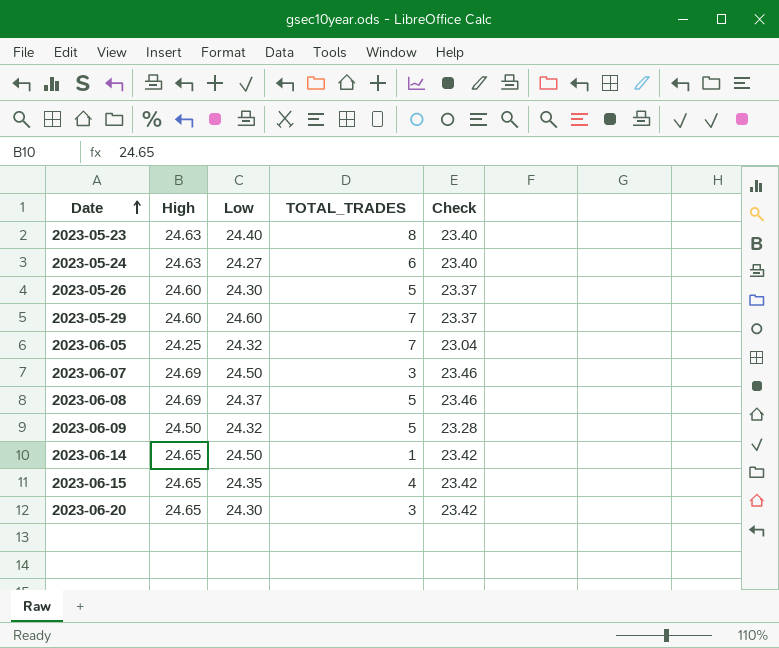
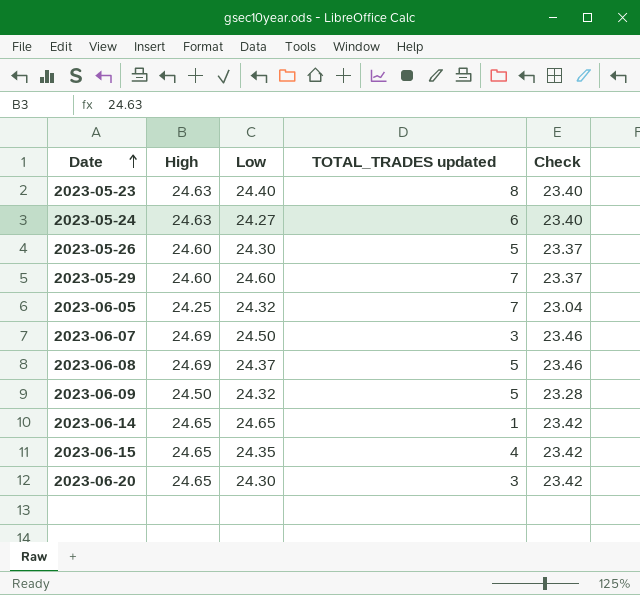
column name: TOTAL_TRADES -> TOTAL_TRADES updated
2023-06-14 | Low: 24.50 -> 24.65

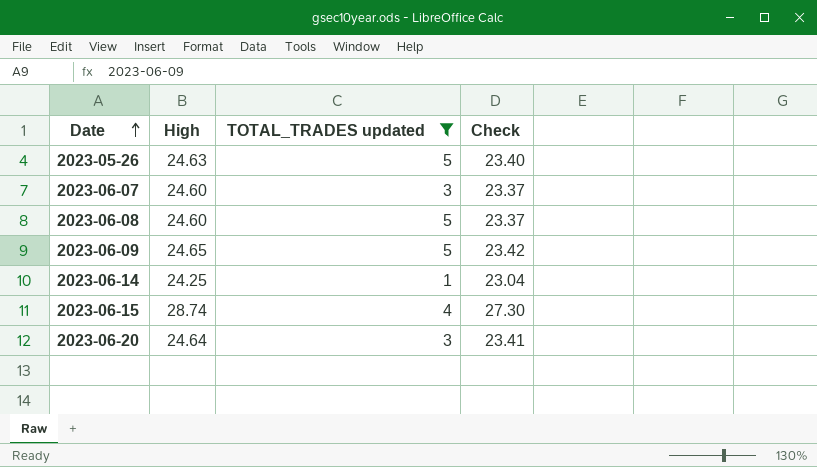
filter: none -> TOTAL_TRADES updated <= 5
column Low | position: 3 -> none
2023-05-26 | High: 24.60 -> 24.63
2023-05-26 | Check: 23.37 -> 23.40
2023-06-07 | High: 24.69 -> 24.60
2023-06-07 | Check: 23.46 -> 23.37
2023-06-08 | High: 24.69 -> 24.60
2023-06-08 | Check: 23.46 -> 23.37
2023-06-09 | High: 24.50 -> 24.65
2023-06-09 | Check: 23.28 -> 23.42
2023-06-14 | High: 24.65 -> 24.25
2023-06-14 | Check: 23.42 -> 23.04
2023-06-15 | High: 24.65 -> 28.74
2023-06-15 | Check: 23.42 -> 27.30
2023-06-20 | High: 24.65 -> 24.64
2023-06-20 | Check: 23.42 -> 23.41

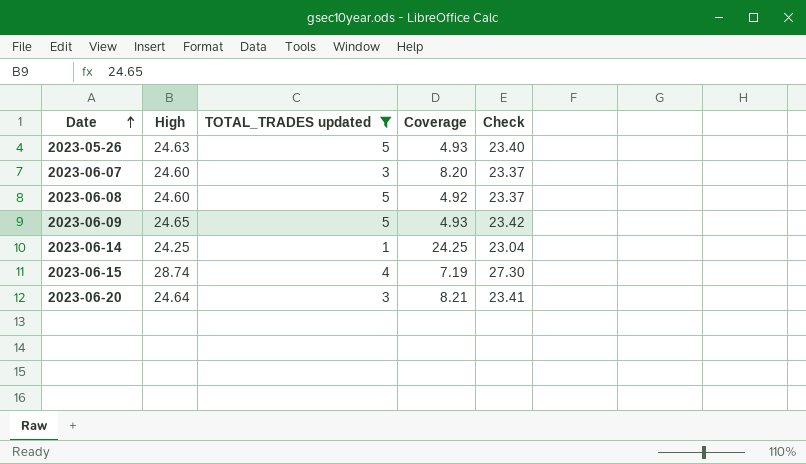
column Coverage | formula: none -> [High] / [TOTAL_TRADES updated]

